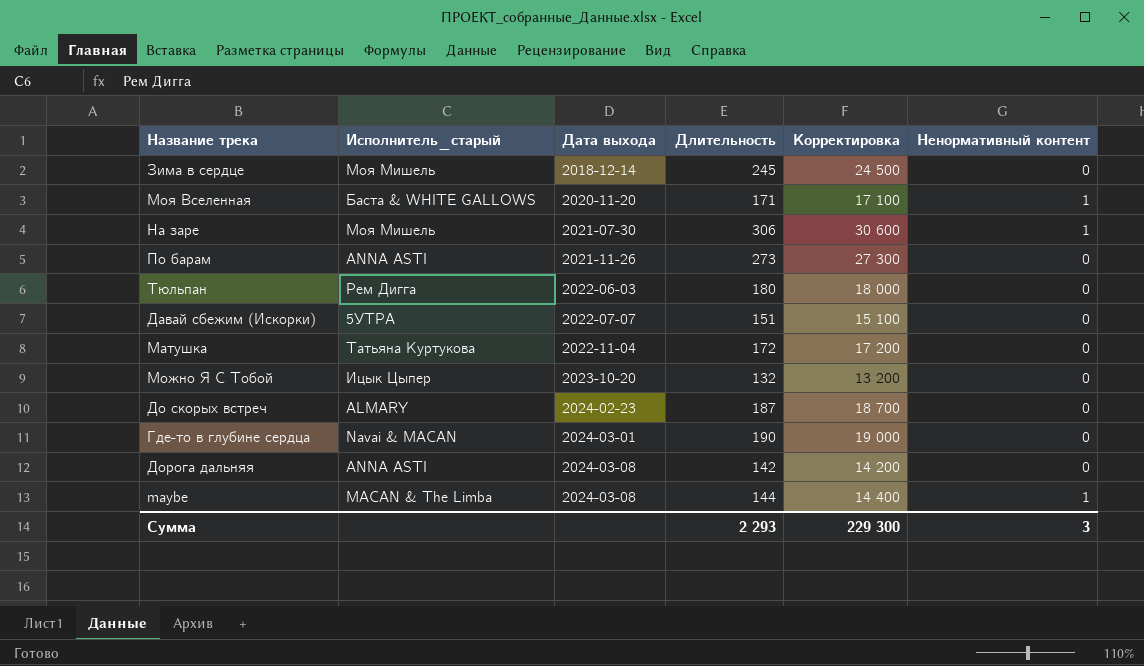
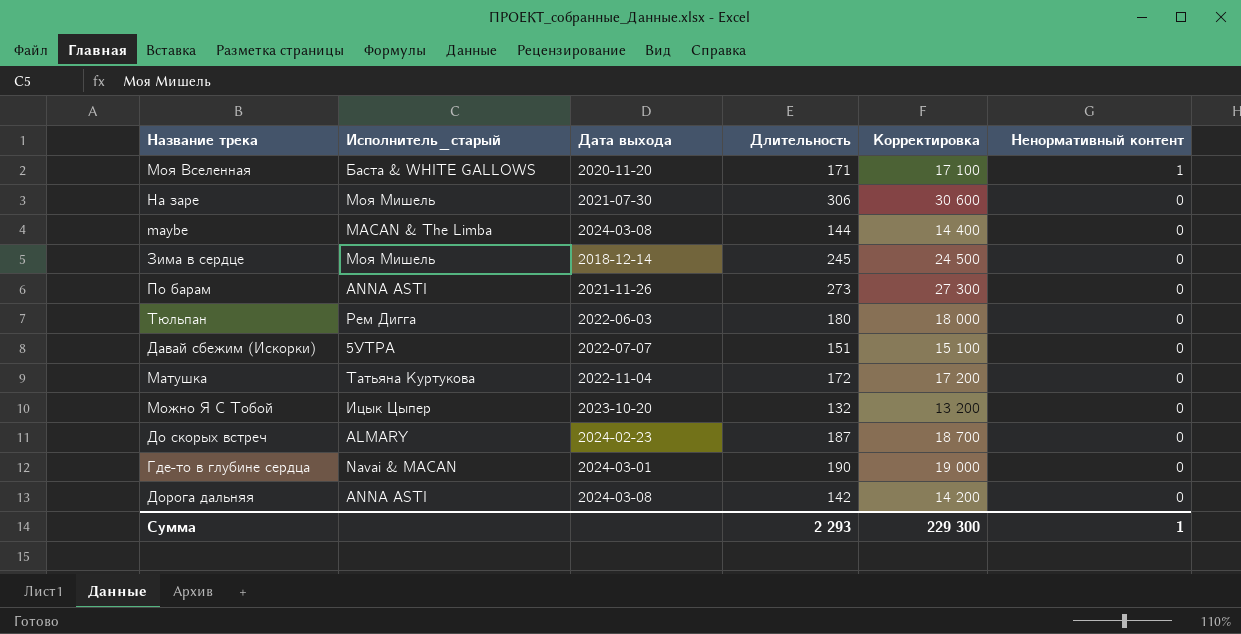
row order: Дата выхода ascending -> Ненормативный контент descending
На заре | Ненормативный контент: 1 -> 0
maybe | Ненормативный контент: 1 -> 0
Сумма | Ненормативный контент: 3 -> 1

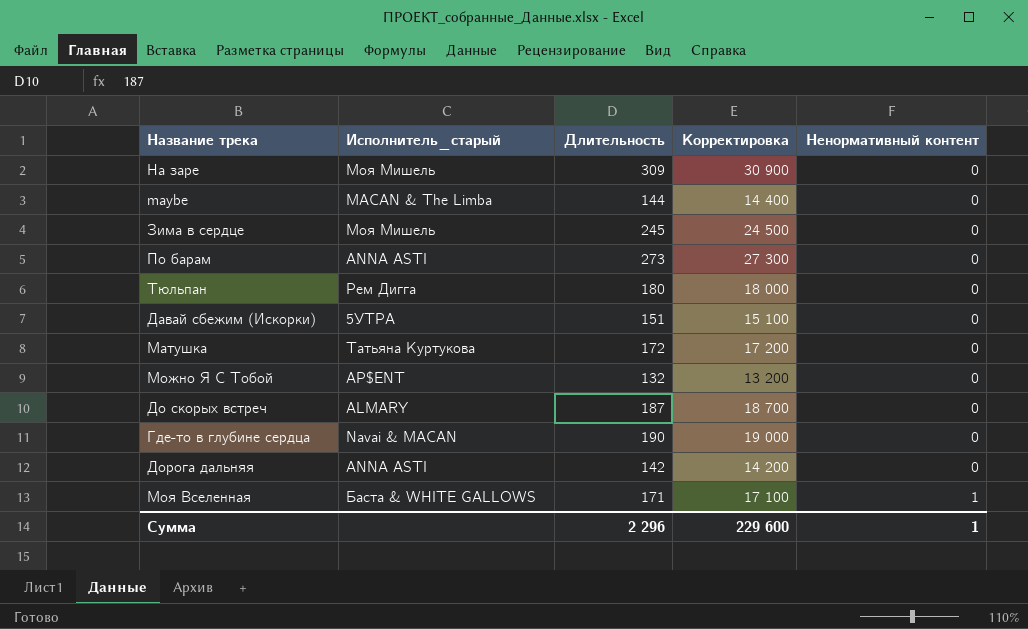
row order: Ненормативный контент descending -> Ненормативный контент ascending
column Дата выхода | position: 3 -> none
На заре | Длительность: 306 -> 309
На заре | Корректировка: 30 600 -> 30 900
Можно Я С Тобой | Исполнитель_старый: Ицык Цыпер -> AP$ENT
Сумма | Длительность: 2 293 -> 2 296
Сумма | Корректировка: 229 300 -> 229 600

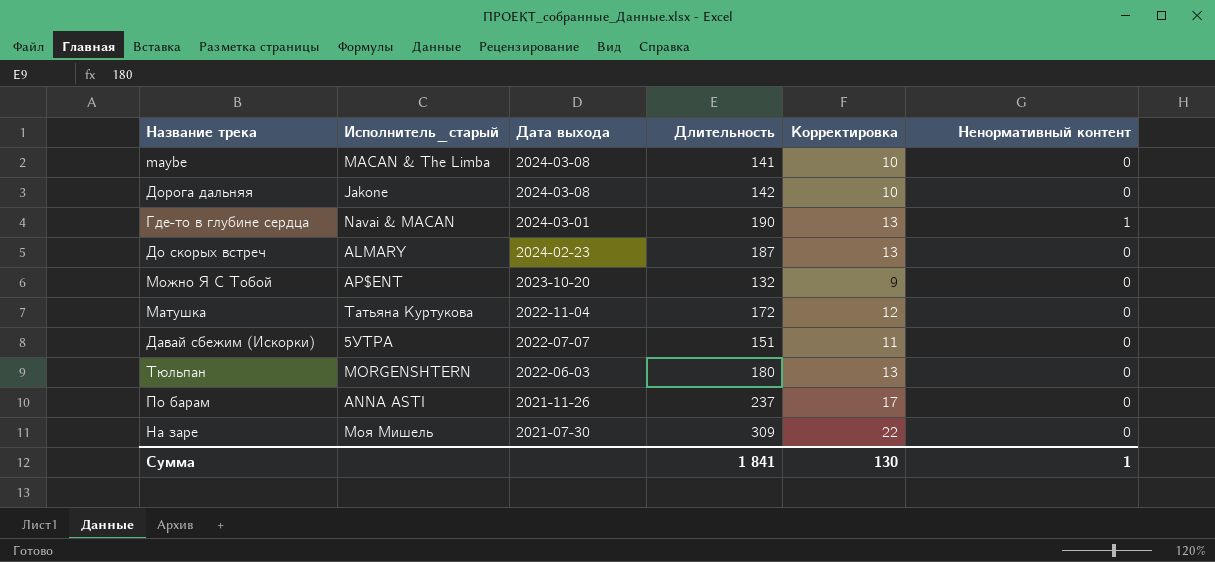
row order: Ненормативный контент ascending -> Дата выхода descending
column Дата выхода | position: none -> 3
column Корректировка | formula: [Длительность] * 100 -> [Длительность] * 0,07
row Зима в сердце: Моя Мишель | 245 | 24 500 | 0 -> none
row Моя Вселенная: Баста & WHITE GALLOWS | 171 | 17 100 | 1 -> none
maybe | Длительность: 144 -> 141
Дорога дальняя | Исполнитель_старый: ANNA ASTI -> Jakone
Где-то в глубине сердца | Ненормативный контент: 0 -> 1
Тюльпан | Исполнитель_старый: Рем Дигга -> MORGENSHTERN
По барам | Длительность: 273 -> 237
Сумма | Длительность: 2 296 -> 1 841
Сумма | Корректировка: 229 600 -> 130

